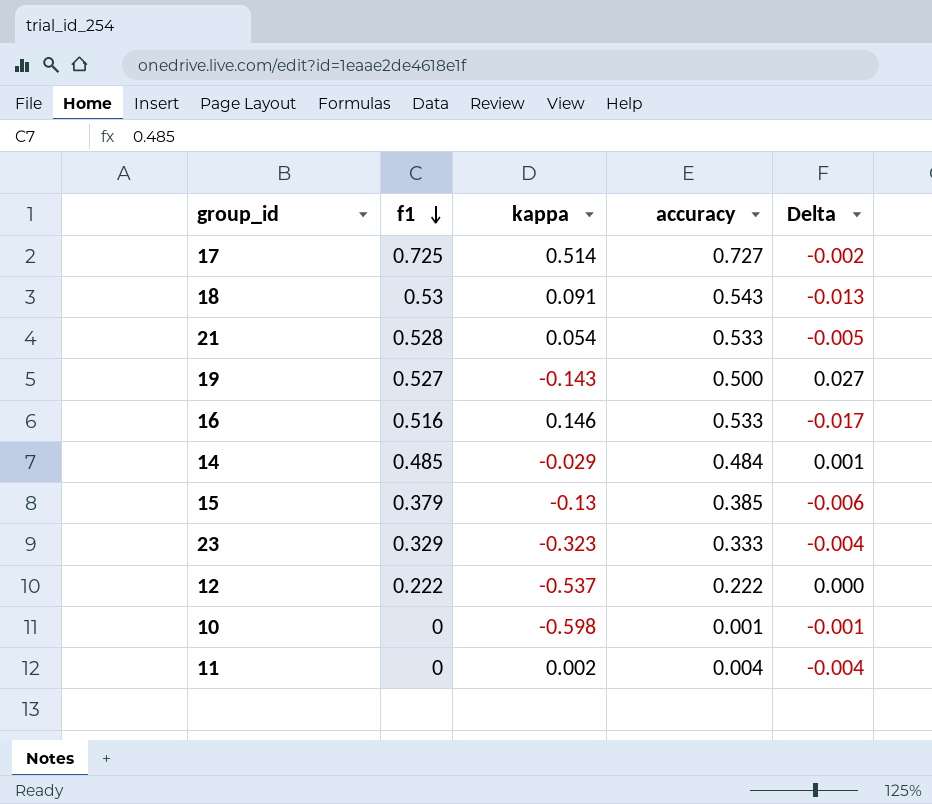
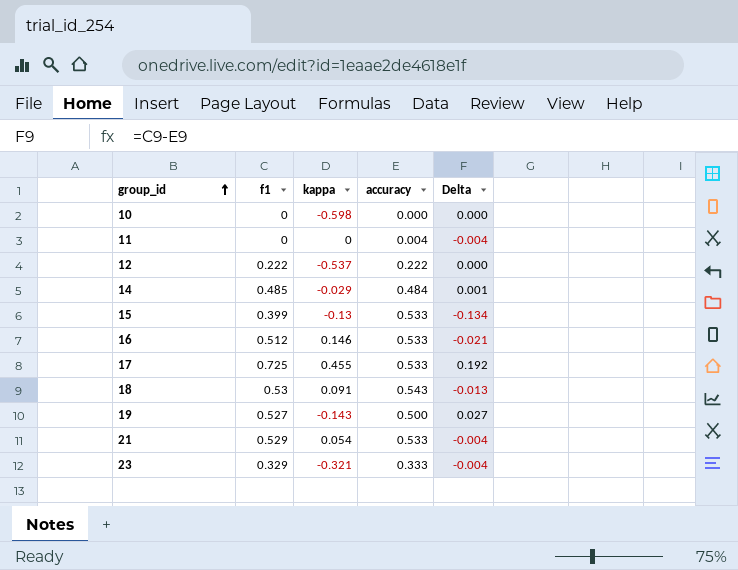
row order: f1 descending -> group_id ascending
10 | accuracy: 0.001 -> 0.000
10 | Delta: -0.001 -> 0.000
11 | kappa: 0.002 -> 0
15 | f1: 0.379 -> 0.399
15 | accuracy: 0.385 -> 0.533
15 | Delta: -0.006 -> -0.134
16 | f1: 0.516 -> 0.512
16 | Delta: -0.017 -> -0.021
17 | kappa: 0.514 -> 0.455
17 | accuracy: 0.727 -> 0.533
17 | Delta: -0.002 -> 0.192
21 | f1: 0.528 -> 0.529
21 | Delta: -0.005 -> -0.004
23 | kappa: -0.323 -> -0.321

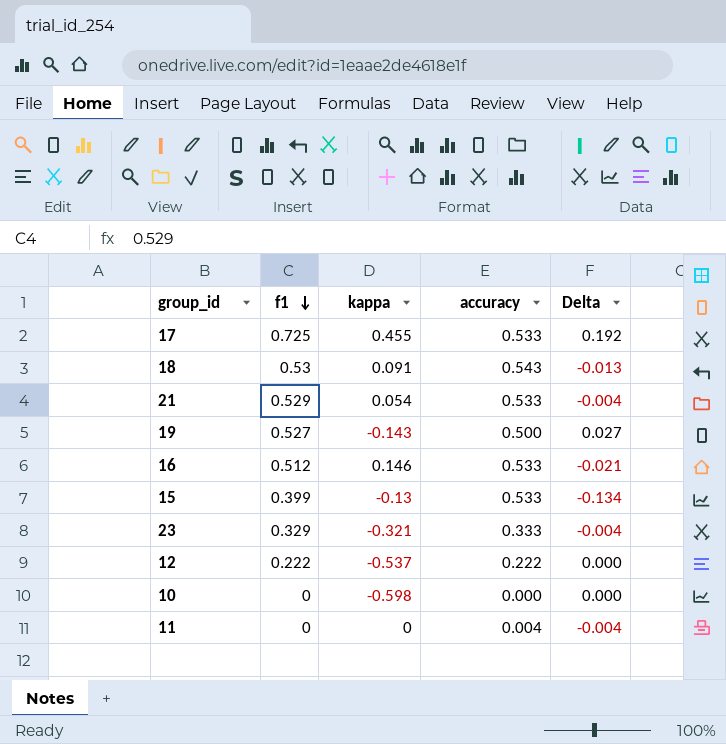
row order: group_id ascending -> f1 descending
row 14: 0.485 | -0.029 | 0.484 | 0.001 -> none

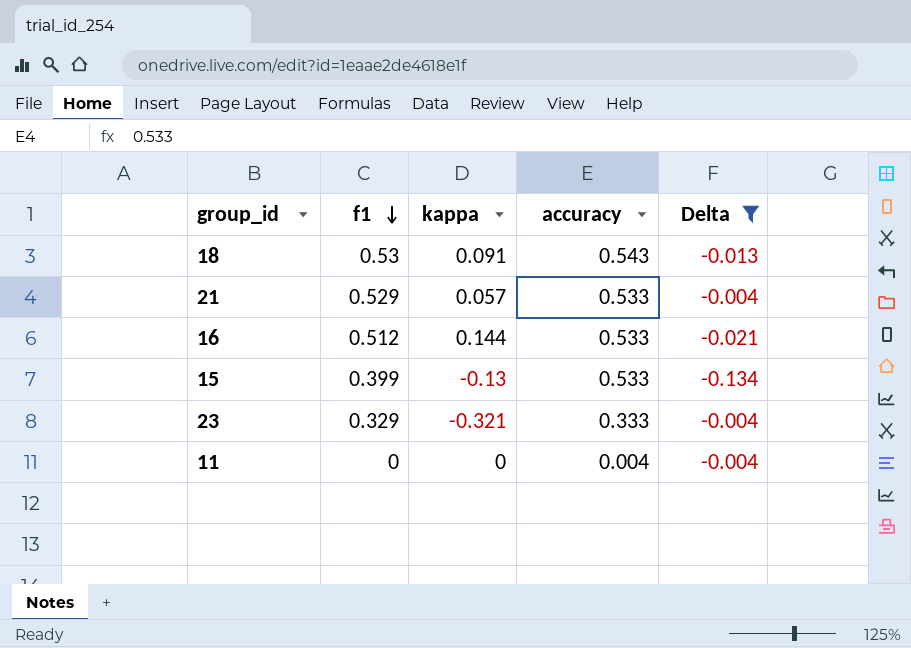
filter: none -> Delta <= -0.004
21 | kappa: 0.054 -> 0.057
16 | kappa: 0.146 -> 0.144

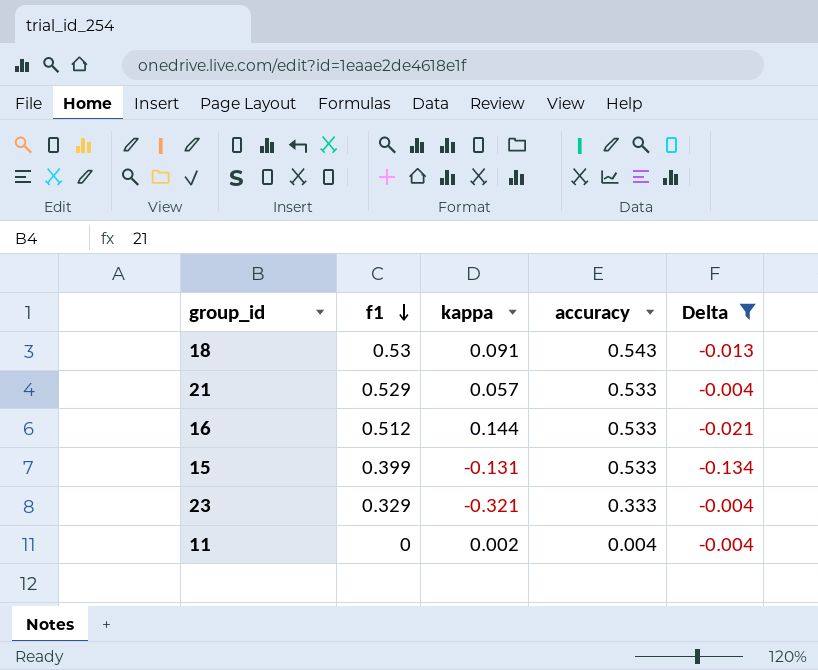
15 | kappa: -0.13 -> -0.131
11 | kappa: 0 -> 0.002

